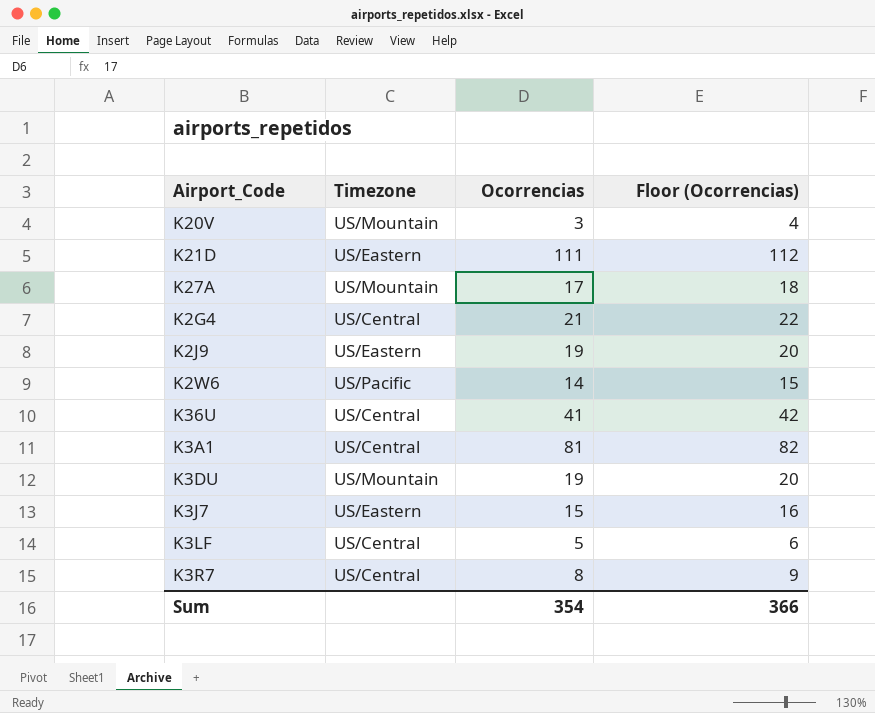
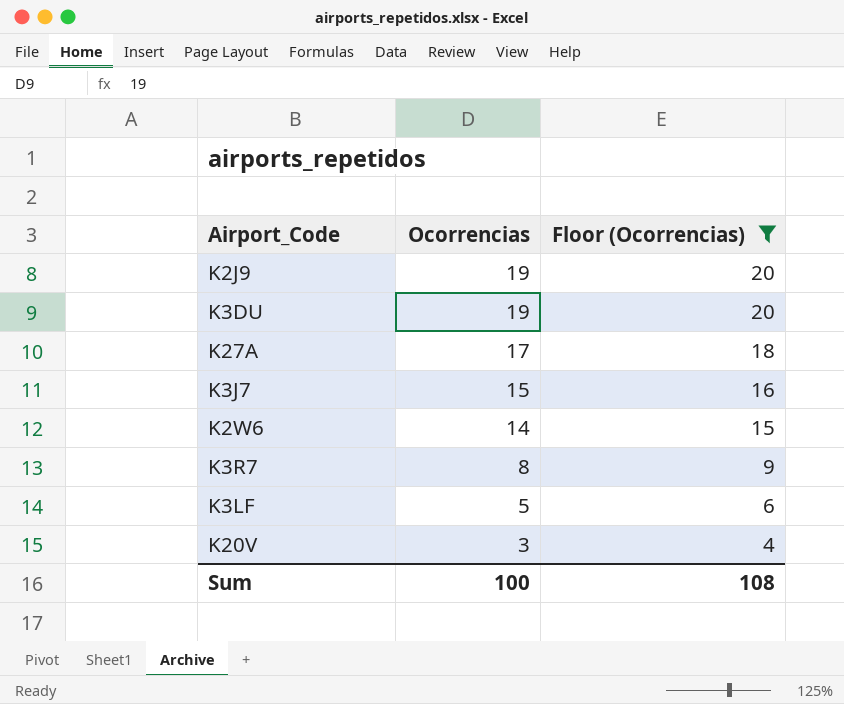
filter: none -> Floor (Ocorrencias) <= 20
row order: none -> Ocorrencias descending
column Timezone | position: 2 -> none
Sum | Ocorrencias: 354 -> 100
Sum | Floor (Ocorrencias): 366 -> 108

